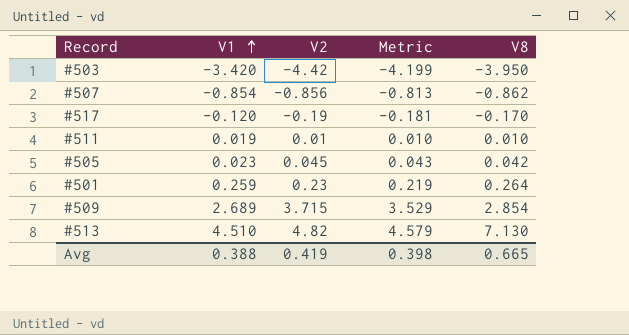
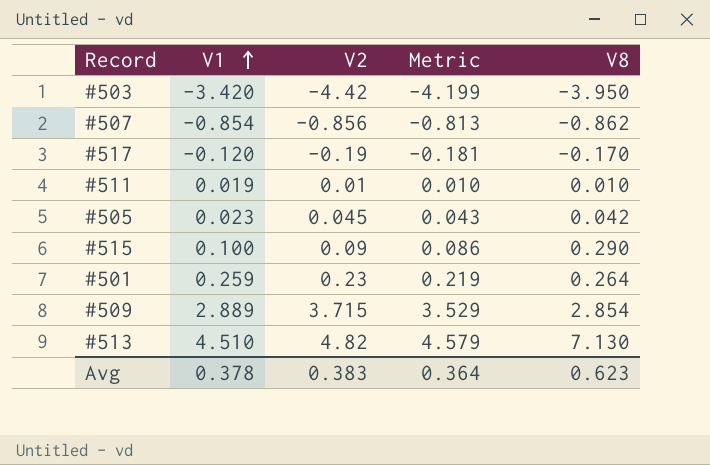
row #515: none -> 0.100 | 0.09 | 0.086 | 0.290
#509 | V1: 2.689 -> 2.889
Avg | V1: 0.388 -> 0.378
Avg | V2: 0.419 -> 0.383
Avg | Metric: 0.398 -> 0.364
Avg | V8: 0.665 -> 0.623

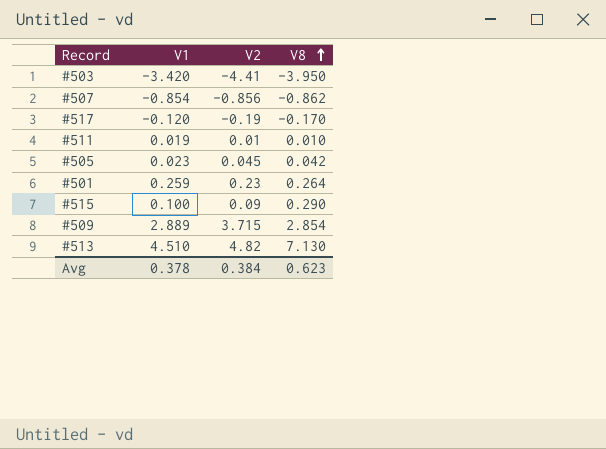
row order: V1 ascending -> V8 ascending
column Metric | formula: [V2] * 0.95 -> none
#503 | V2: -4.42 -> -4.41
Avg | V2: 0.383 -> 0.384

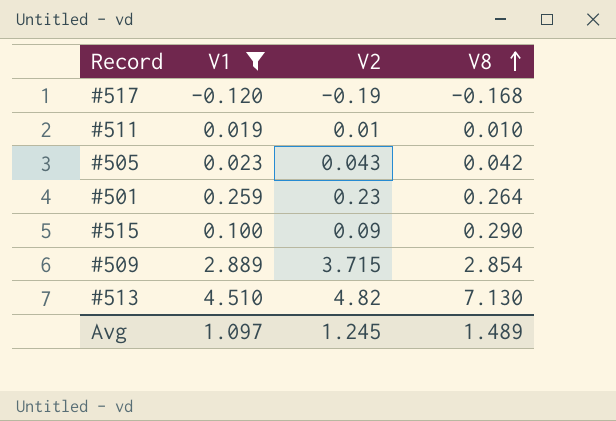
filter: none -> V1 >= -0.120
#517 | V8: -0.170 -> -0.168
#505 | V2: 0.045 -> 0.043
Avg | V1: 0.378 -> 1.097
Avg | V2: 0.384 -> 1.245
Avg | V8: 0.623 -> 1.489

